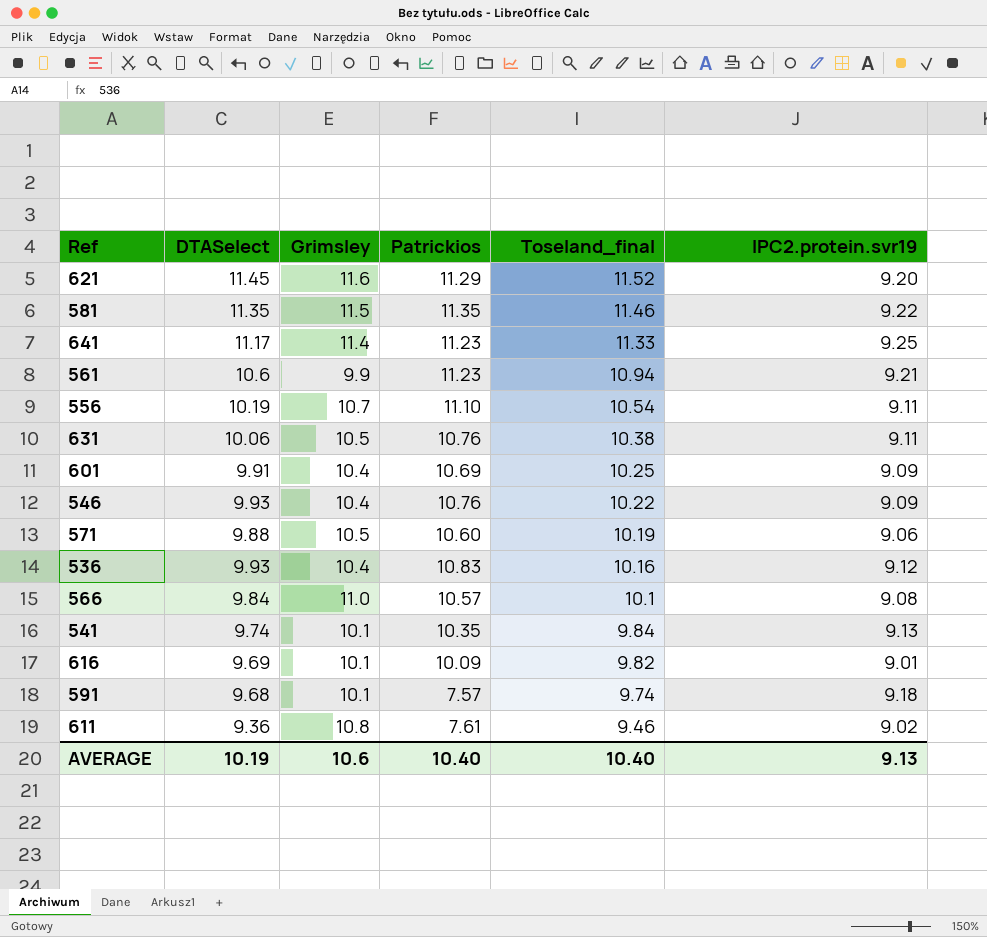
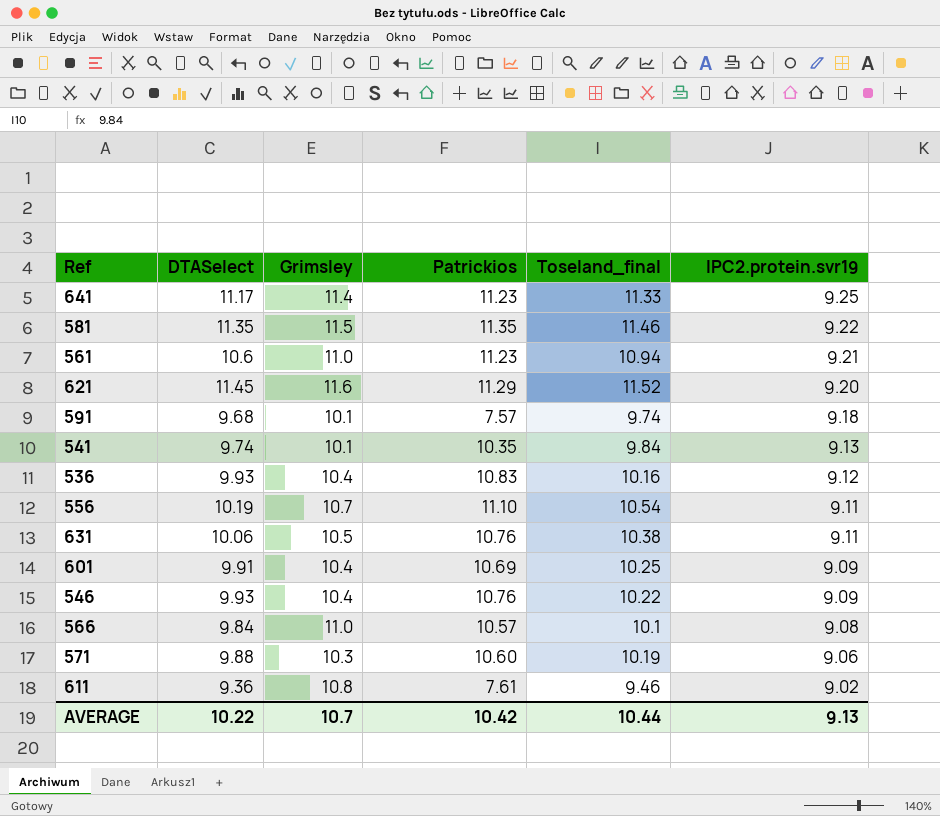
row order: Toseland_final descending -> IPC2.protein.svr19 descending
row 616: 9.69 | 10.1 | 10.09 | 9.82 | 9.01 -> none
561 | Grimsley: 9.9 -> 11.0
571 | Grimsley: 10.5 -> 10.3
AVERAGE | DTASelect: 10.19 -> 10.22
AVERAGE | Grimsley: 10.6 -> 10.7
AVERAGE | Patrickios: 10.40 -> 10.42
AVERAGE | Toseland_final: 10.40 -> 10.44

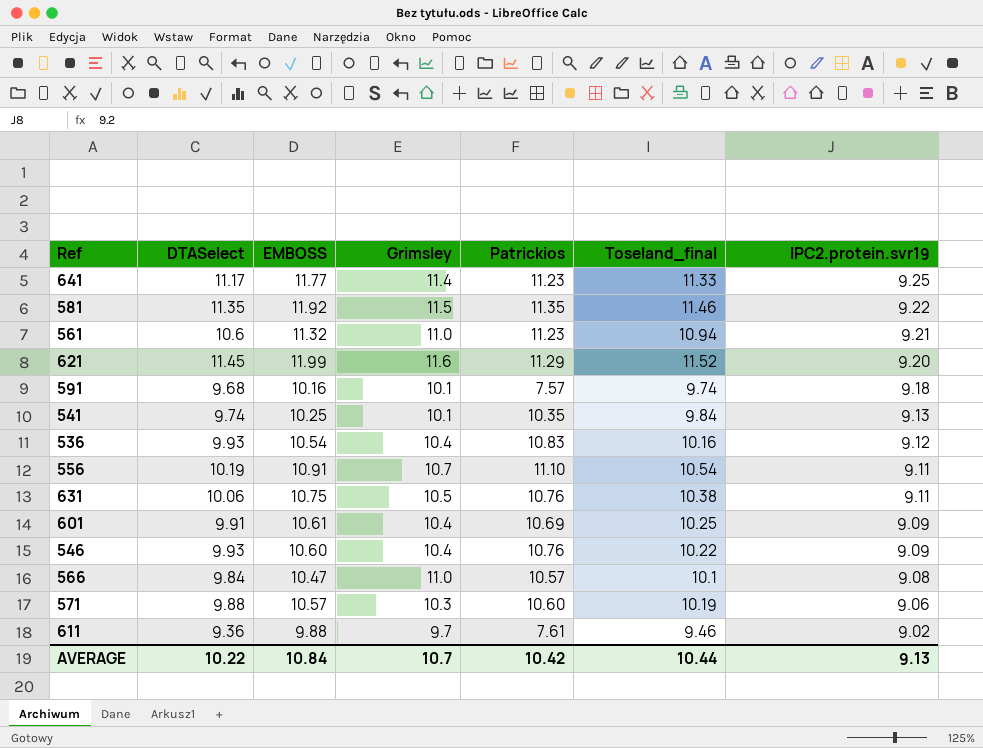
column EMBOSS | position: none -> 3
611 | Grimsley: 10.8 -> 9.7

